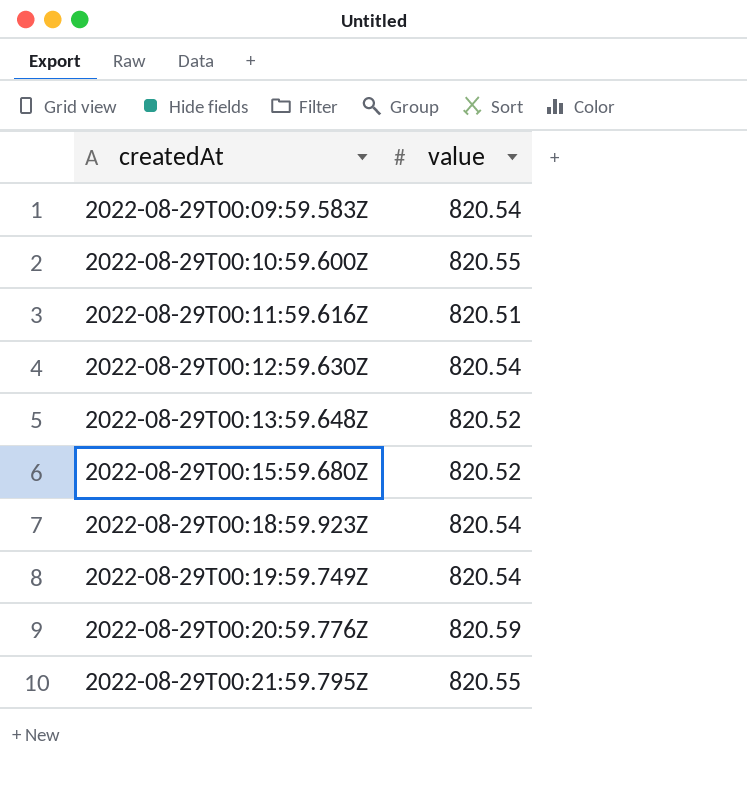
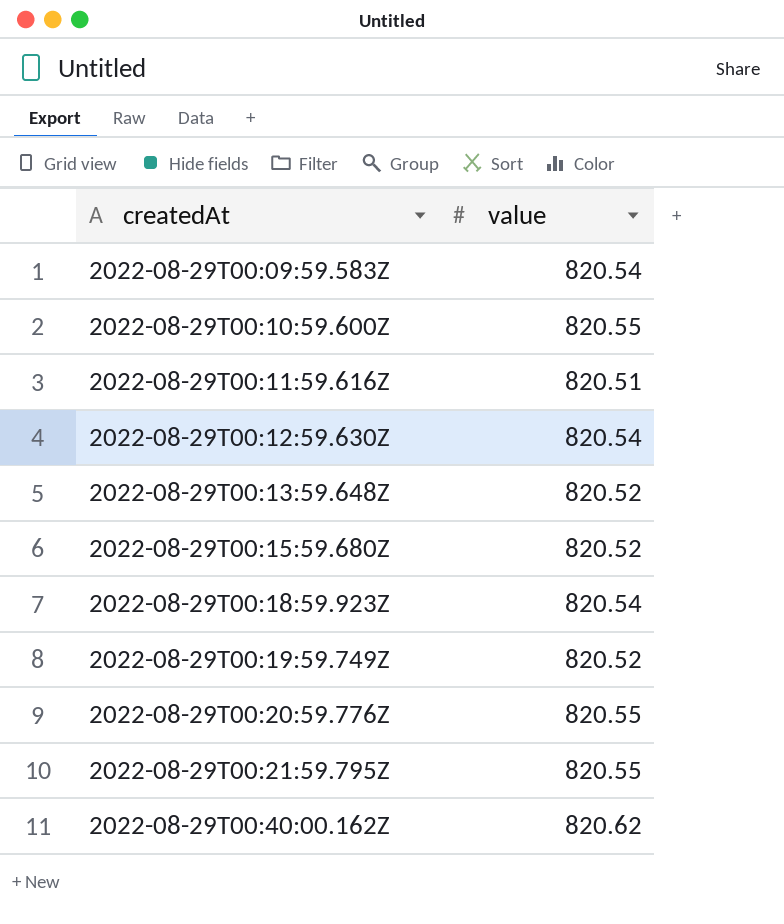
2022-08-29T00:19:59.749Z | value: 820.54 -> 820.52
2022-08-29T00:20:59.776Z | value: 820.59 -> 820.55
row 2022-08-29T00:40:00.162Z: none -> 820.62

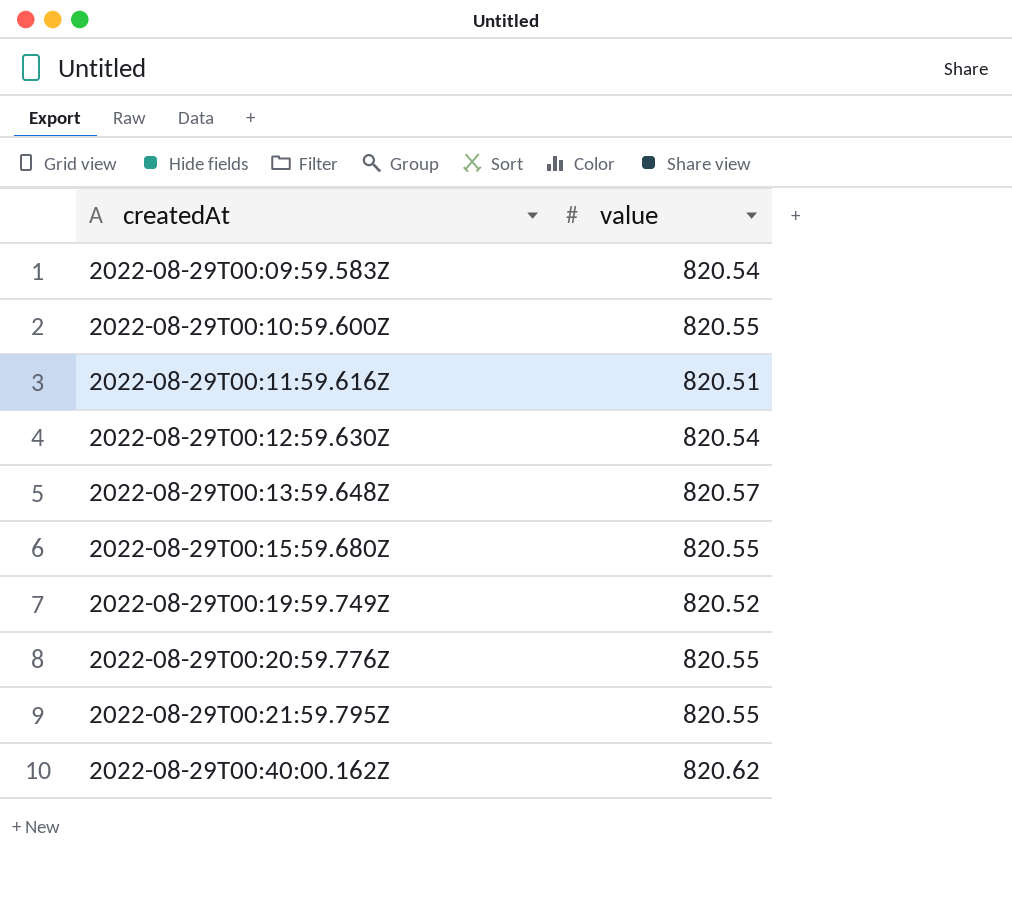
row 2022-08-29T00:18:59.923Z: 820.54 -> none
2022-08-29T00:13:59.648Z | value: 820.52 -> 820.57
2022-08-29T00:15:59.680Z | value: 820.52 -> 820.55

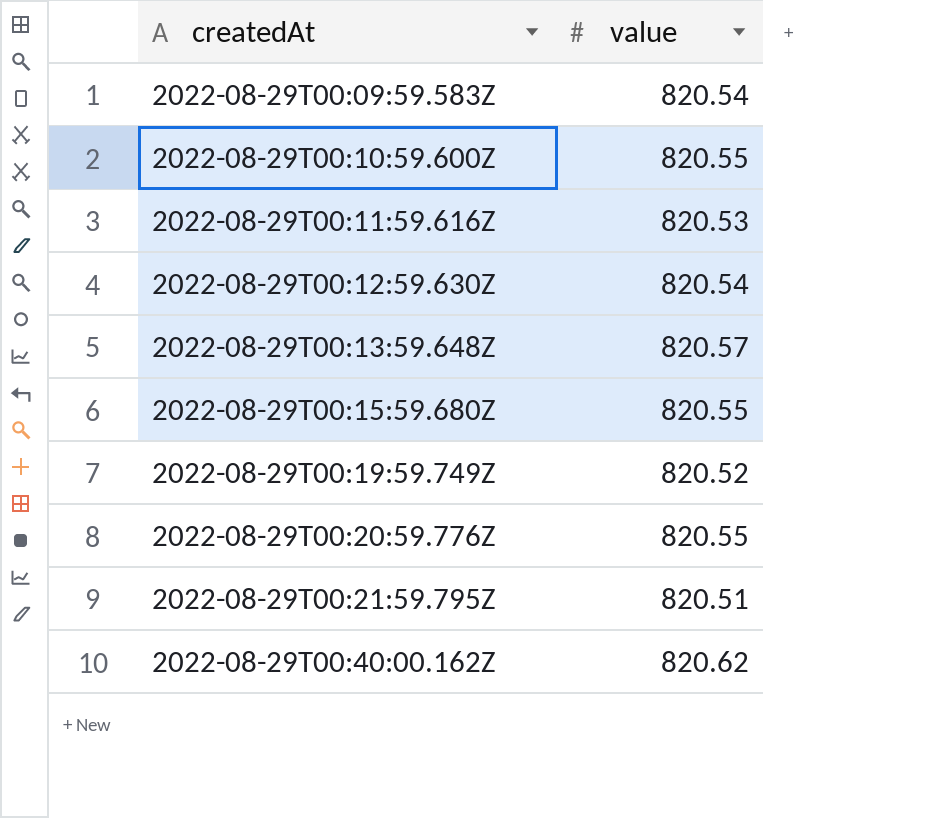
2022-08-29T00:11:59.616Z | value: 820.51 -> 820.53
2022-08-29T00:21:59.795Z | value: 820.55 -> 820.51

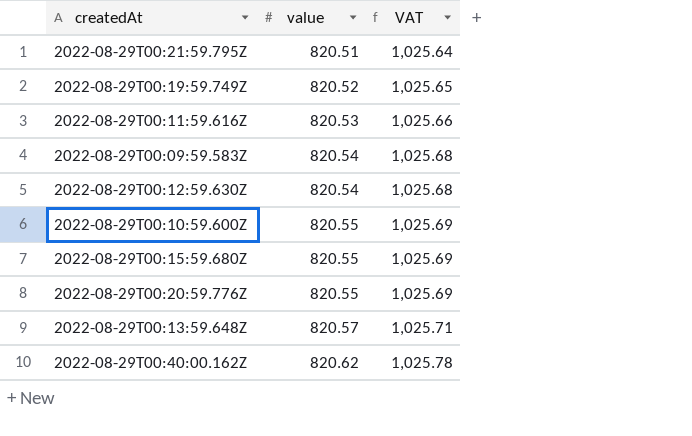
row order: createdAt ascending -> value ascending
column VAT | formula: none -> [value] * 1.25

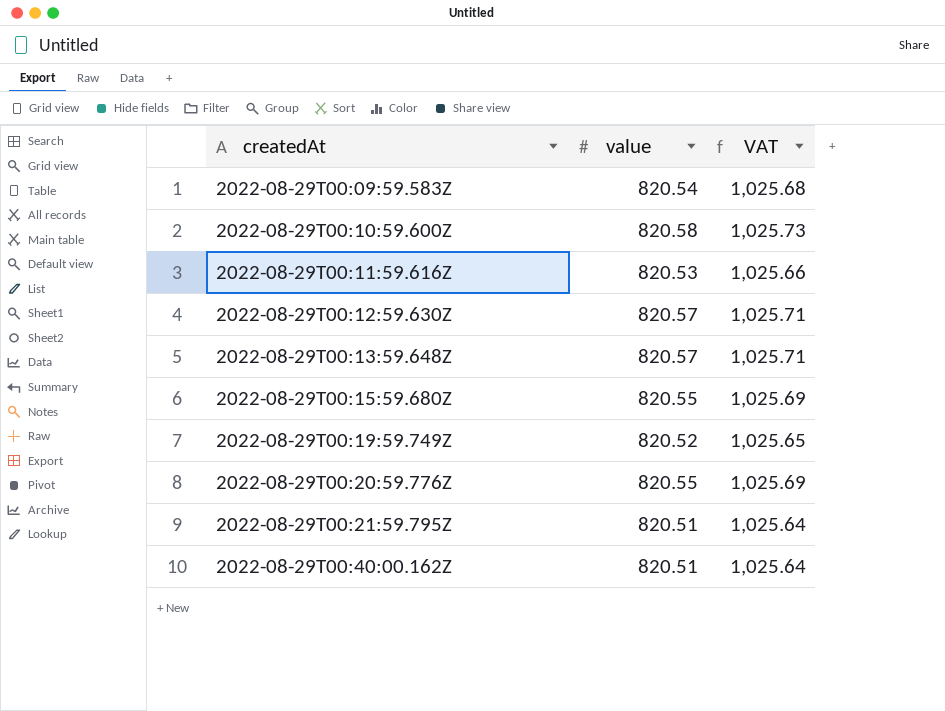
row order: value ascending -> createdAt ascending
2022-08-29T00:10:59.600Z | value: 820.55 -> 820.58
2022-08-29T00:10:59.600Z | VAT: 1,025.69 -> 1,025.73
2022-08-29T00:12:59.630Z | value: 820.54 -> 820.57
2022-08-29T00:12:59.630Z | VAT: 1,025.68 -> 1,025.71
2022-08-29T00:40:00.162Z | value: 820.62 -> 820.51
2022-08-29T00:40:00.162Z | VAT: 1,025.78 -> 1,025.64

